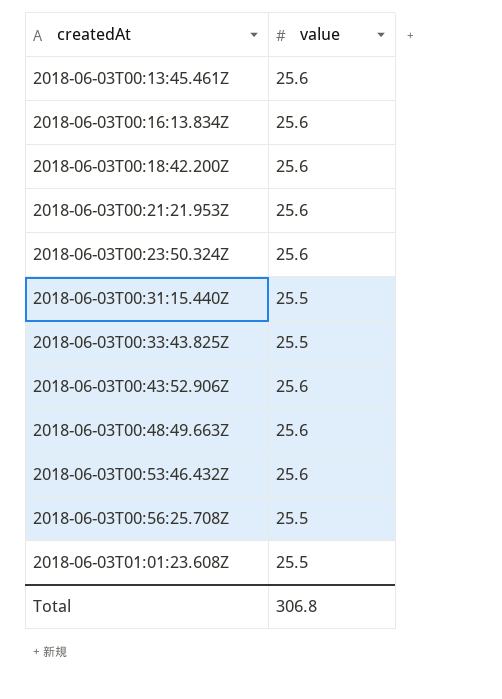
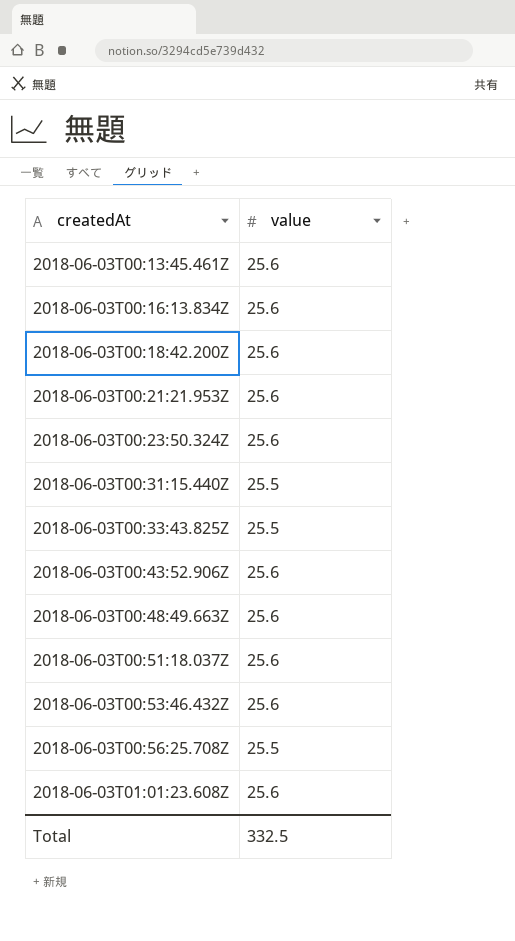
row 2018-06-03T00:51:18.037Z: none -> 25.6
2018-06-03T01:01:23.608Z | value: 25.5 -> 25.6
Total | value: 306.8 -> 332.5

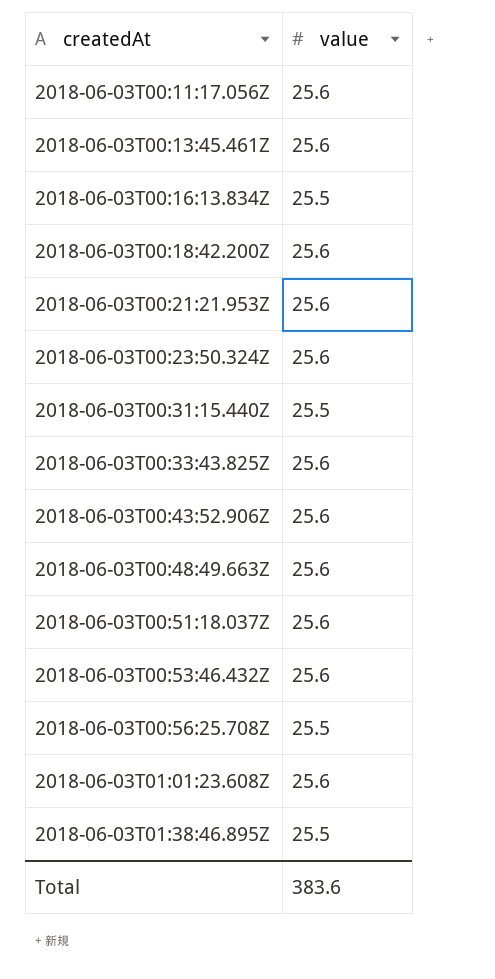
row 2018-06-03T00:11:17.056Z: none -> 25.6
2018-06-03T00:16:13.834Z | value: 25.6 -> 25.5
2018-06-03T00:33:43.825Z | value: 25.5 -> 25.6
row 2018-06-03T01:38:46.895Z: none -> 25.5
Total | value: 332.5 -> 383.6

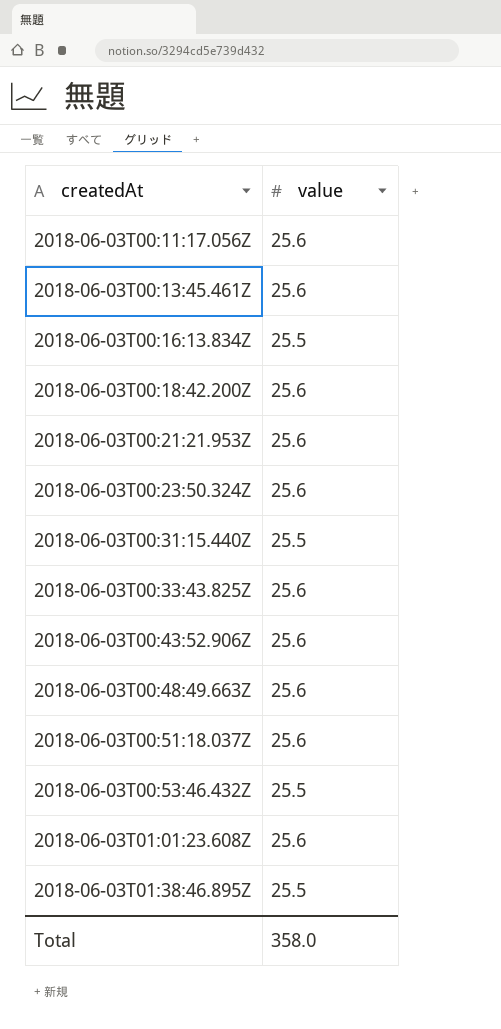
row 2018-06-03T00:56:25.708Z: 25.5 -> none
2018-06-03T00:53:46.432Z | value: 25.6 -> 25.5
Total | value: 383.6 -> 358.0

